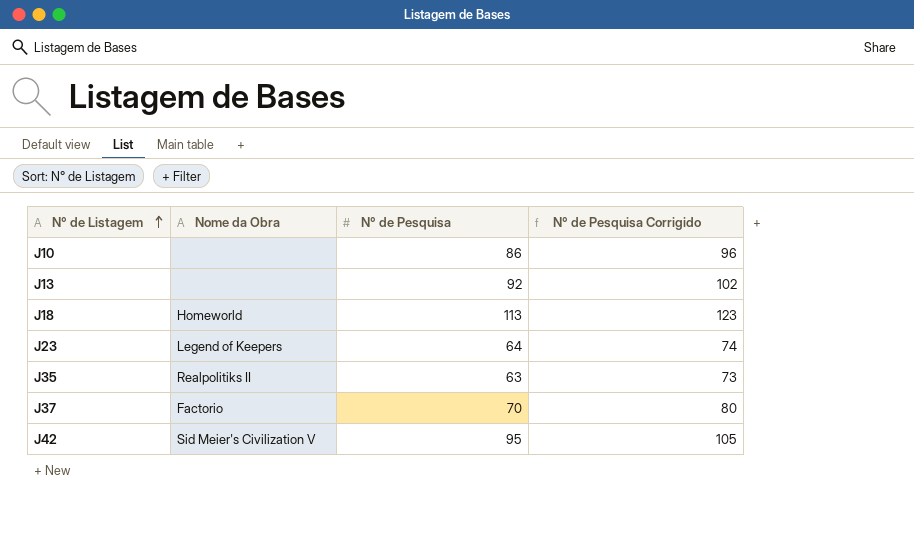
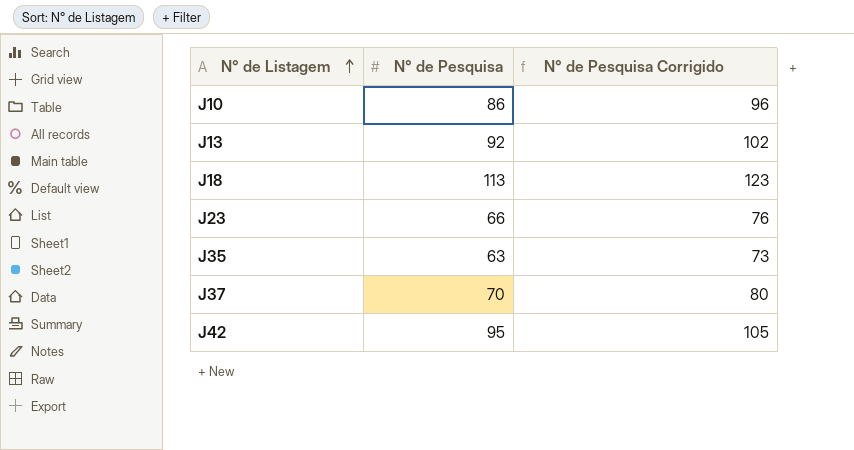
column Nome da Obra | position: 2 -> none
J23 | N° de Pesquisa: 64 -> 66
J23 | N° de Pesquisa Corrigido: 74 -> 76

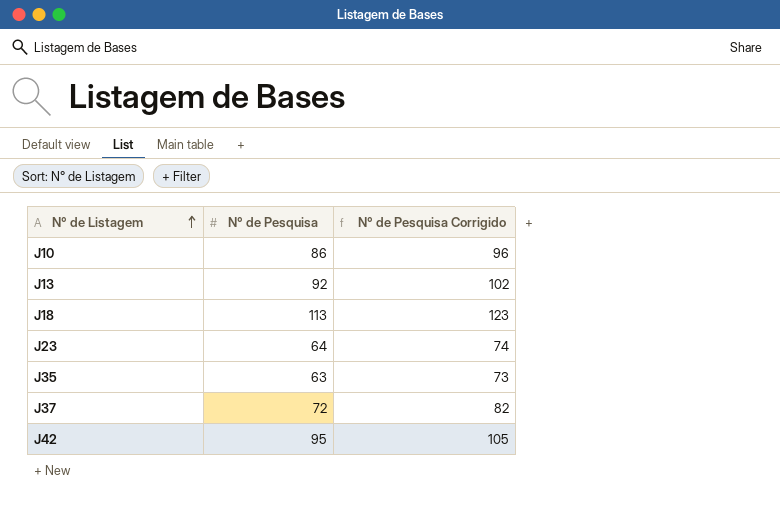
J23 | N° de Pesquisa: 66 -> 64
J23 | N° de Pesquisa Corrigido: 76 -> 74
J37 | N° de Pesquisa: 70 -> 72
J37 | N° de Pesquisa Corrigido: 80 -> 82

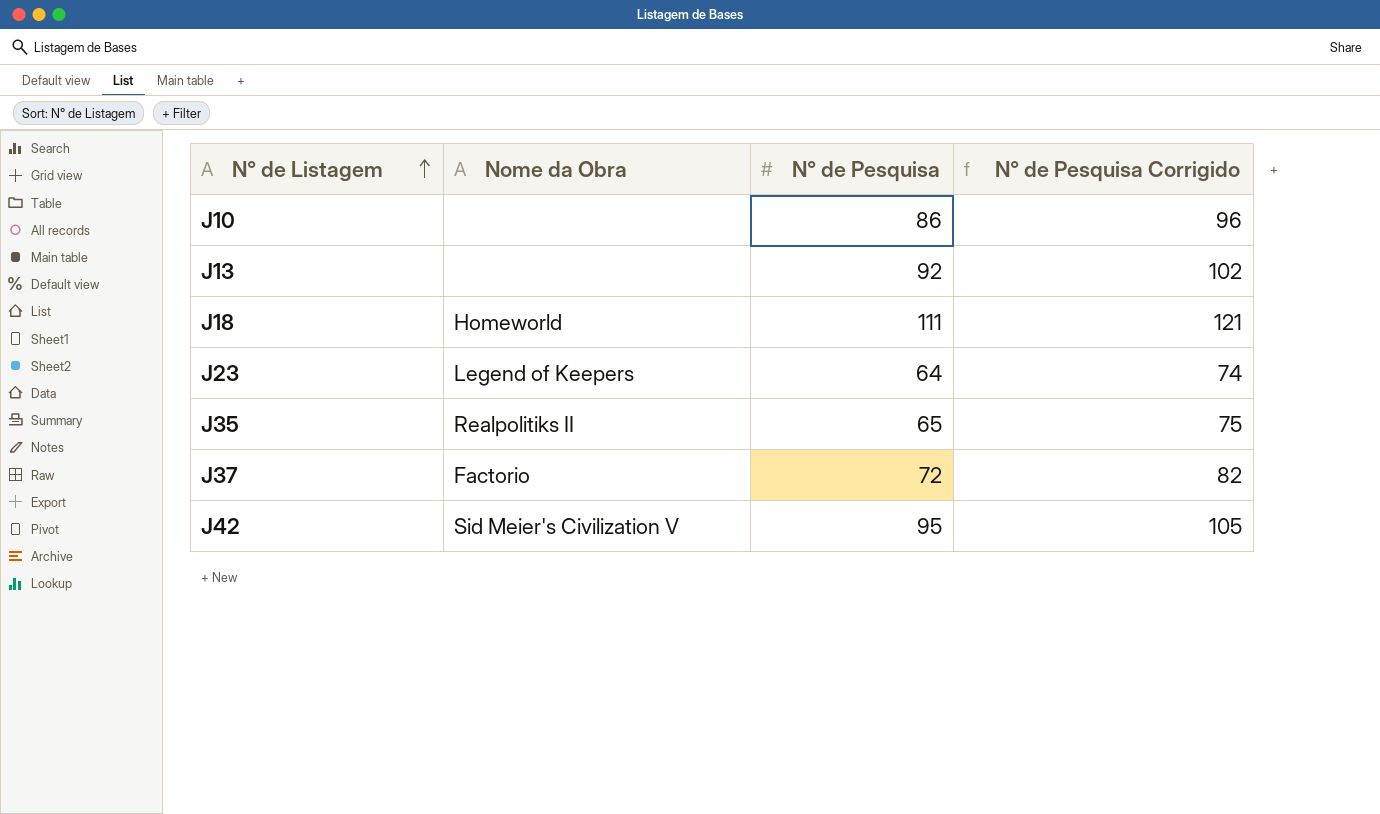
column Nome da Obra | position: none -> 2
J18 | N° de Pesquisa: 113 -> 111
J18 | N° de Pesquisa Corrigido: 123 -> 121
J35 | N° de Pesquisa: 63 -> 65
J35 | N° de Pesquisa Corrigido: 73 -> 75

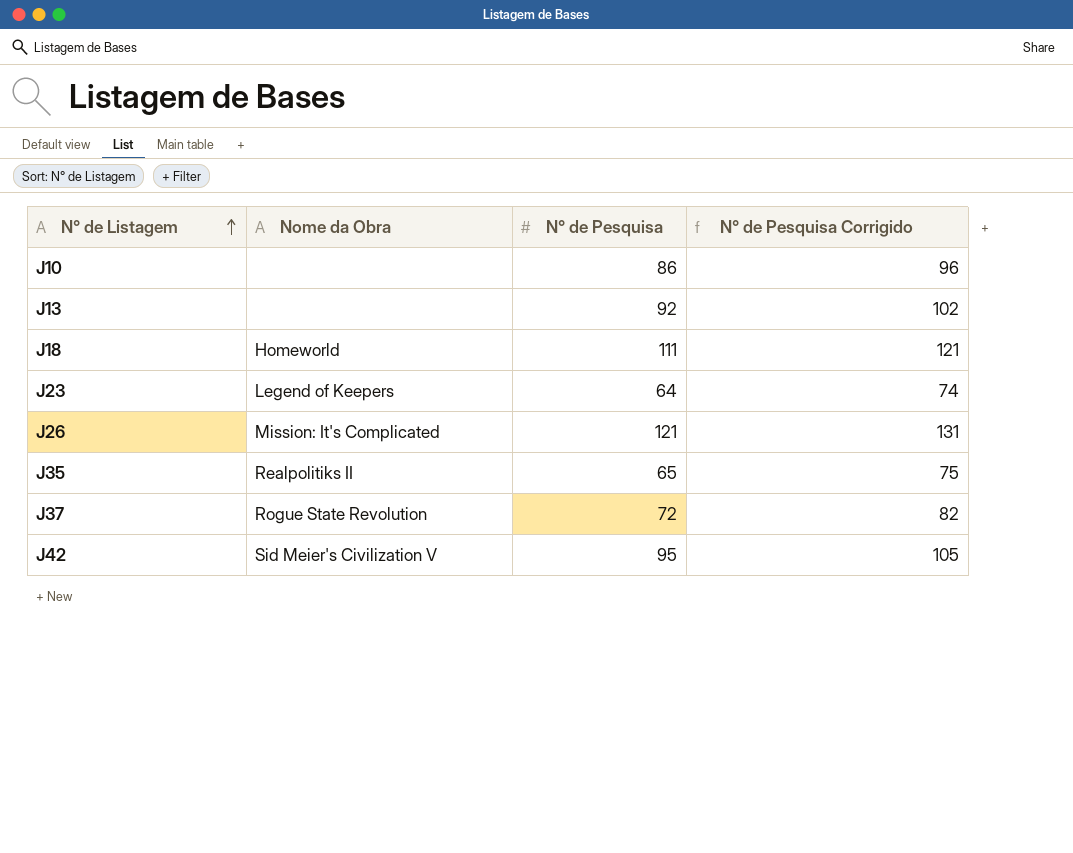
row J26: none -> Mission: It's Complicated | 121 | 131
J37 | Nome da Obra: Factorio -> Rogue State Revolution

